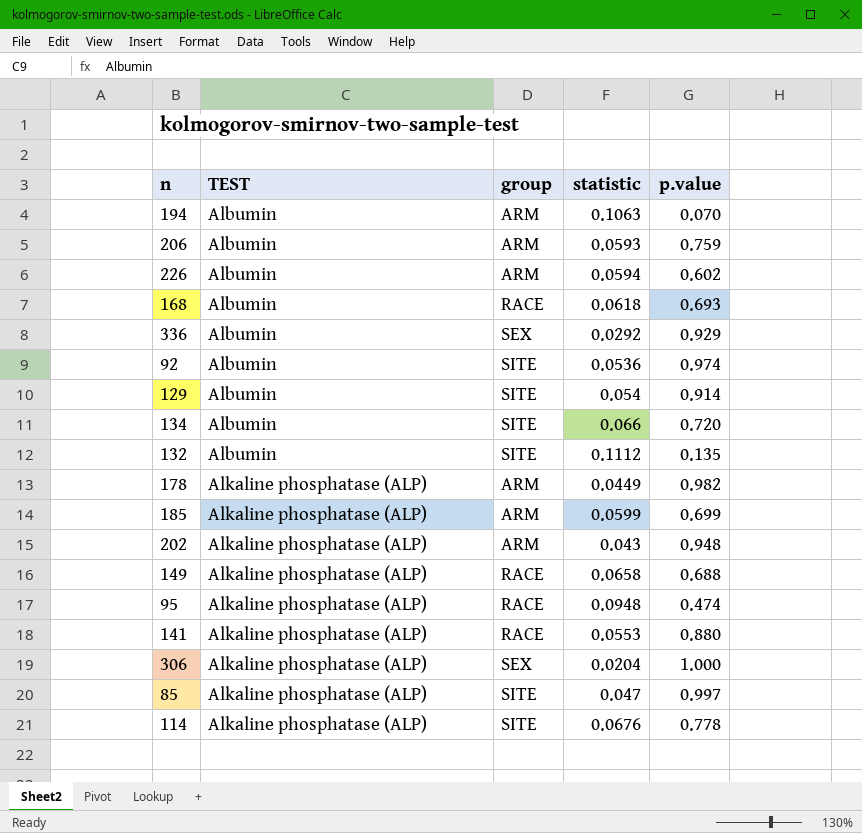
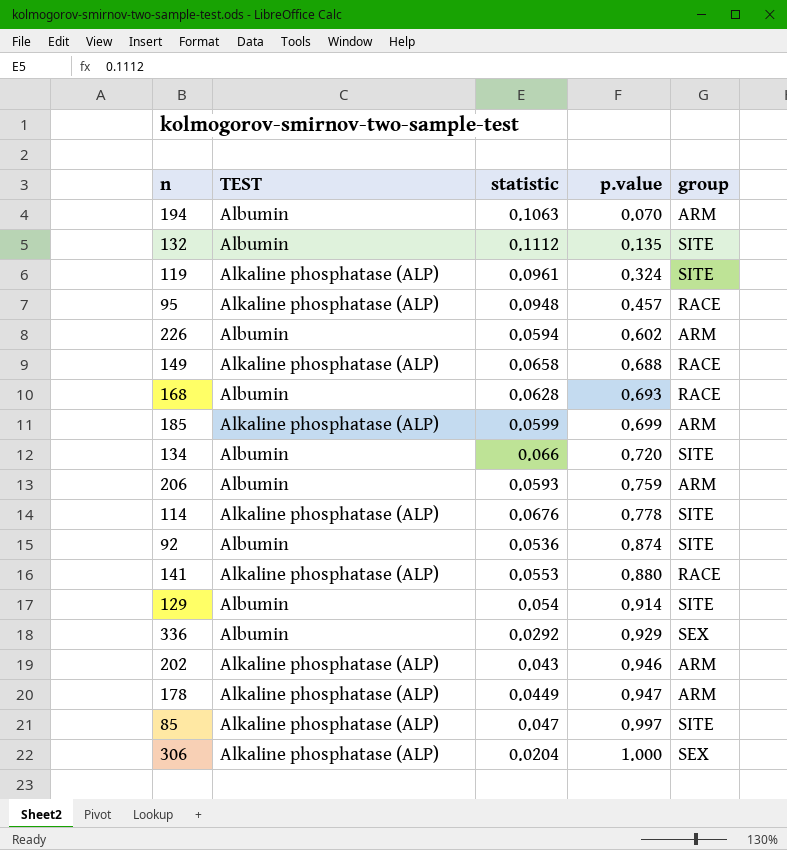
row order: TEST ascending -> p.value ascending
column group | position: 3 -> 5
row 119: none -> Alkaline phosphatase (ALP) | 0.0961 | 0.324 | SITE
95 | p.value: 0.474 -> 0.457
168 | statistic: 0.0618 -> 0.0628
92 | p.value: 0.974 -> 0.874
202 | p.value: 0.948 -> 0.946
178 | p.value: 0.982 -> 0.947

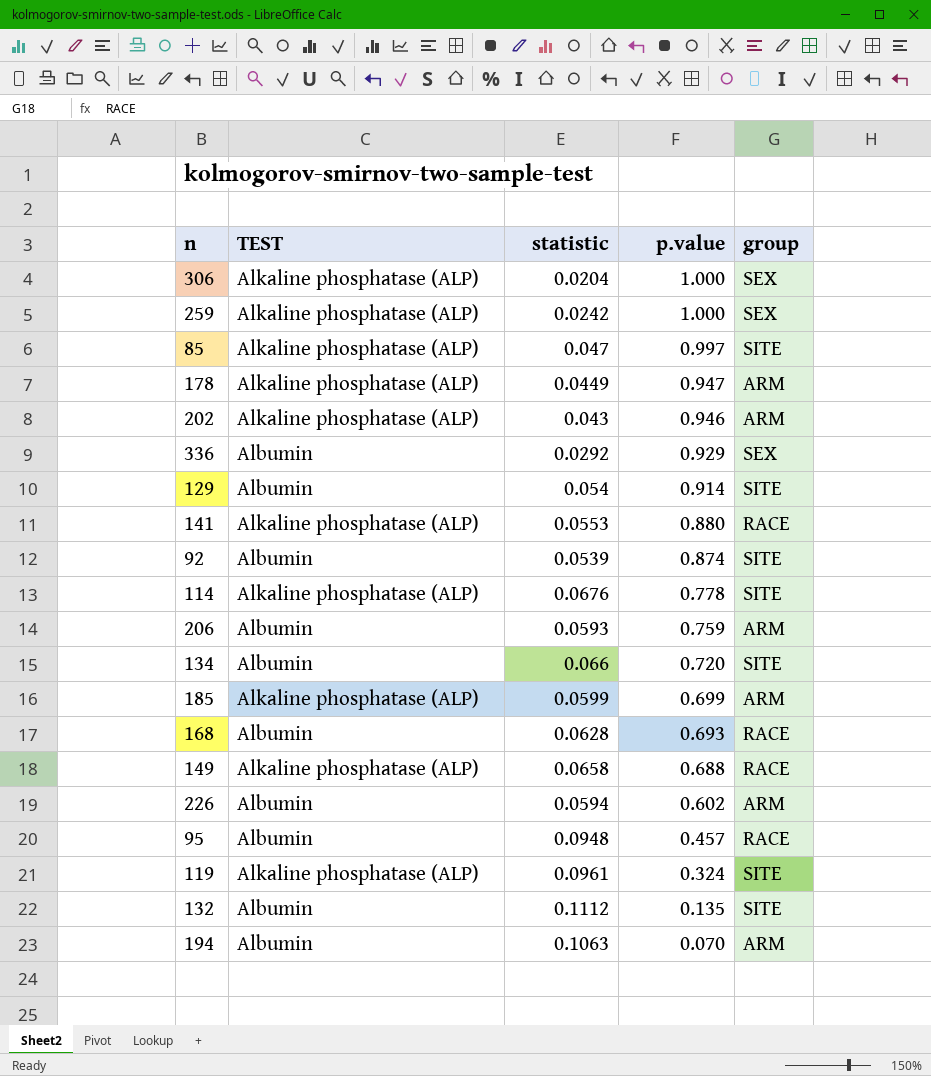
row order: p.value ascending -> p.value descending
row 259: none -> Alkaline phosphatase (ALP) | 0.0242 | 1.000 | SEX
92 | statistic: 0.0536 -> 0.0539
95 | TEST: Alkaline phosphatase (ALP) -> Albumin

